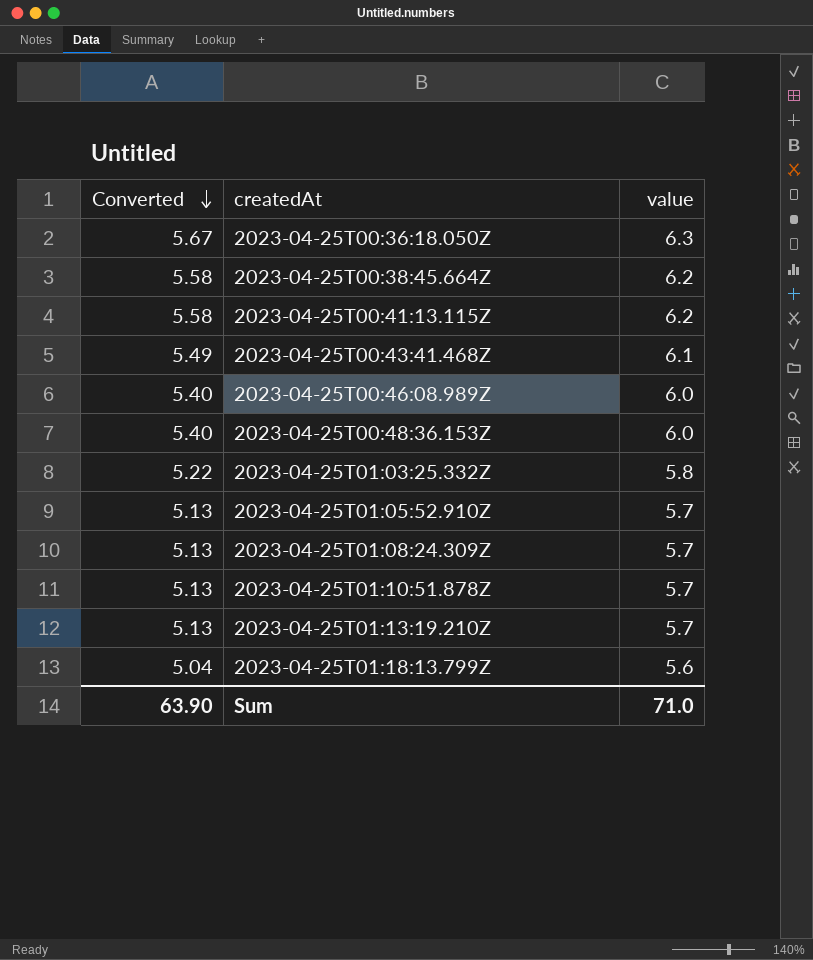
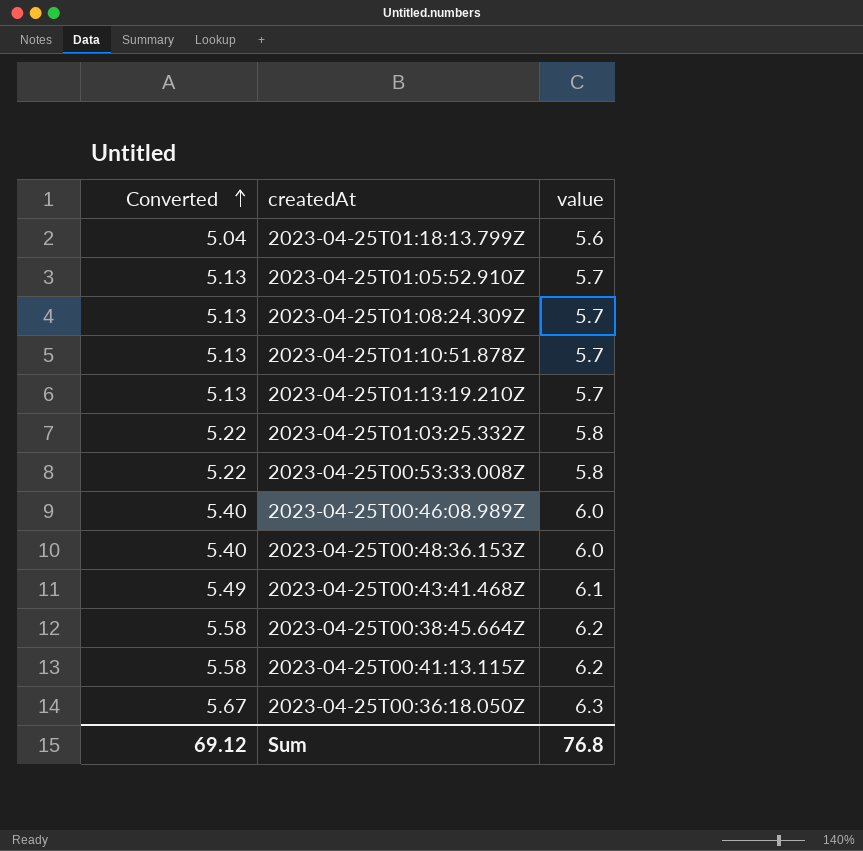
row order: Converted descending -> Converted ascending
row 2023-04-25T00:53:33.008Z: none -> 5.22 | 5.8
Sum | Converted: 63.90 -> 69.12
Sum | value: 71.0 -> 76.8

